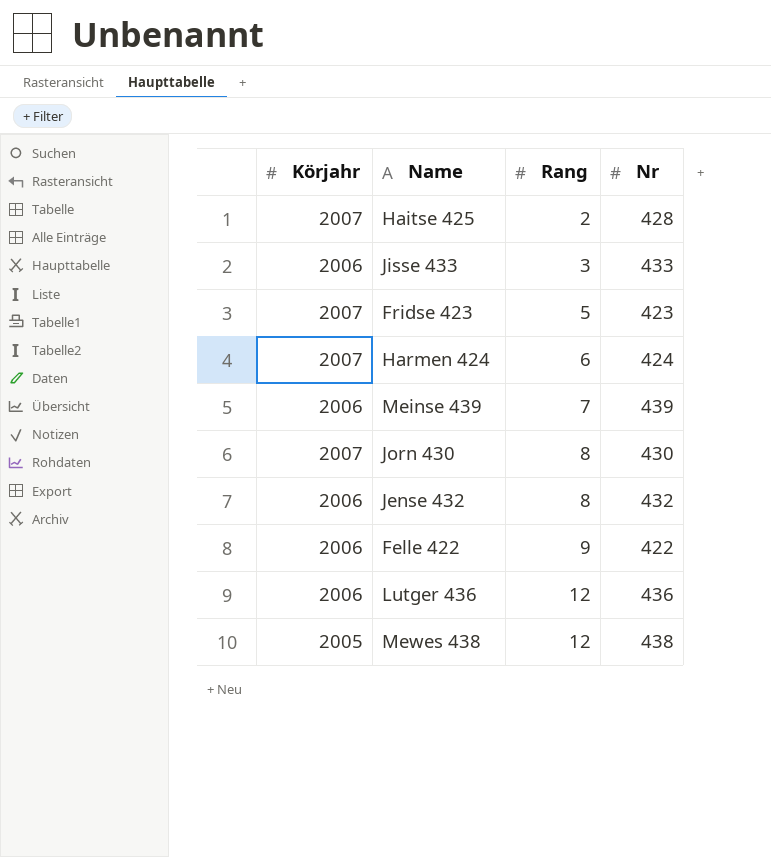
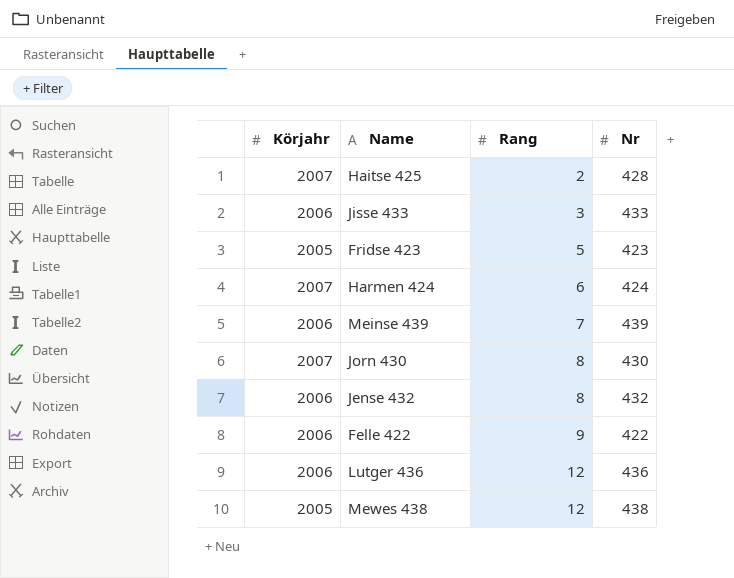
Fridse 423 | Körjahr: 2007 -> 2005

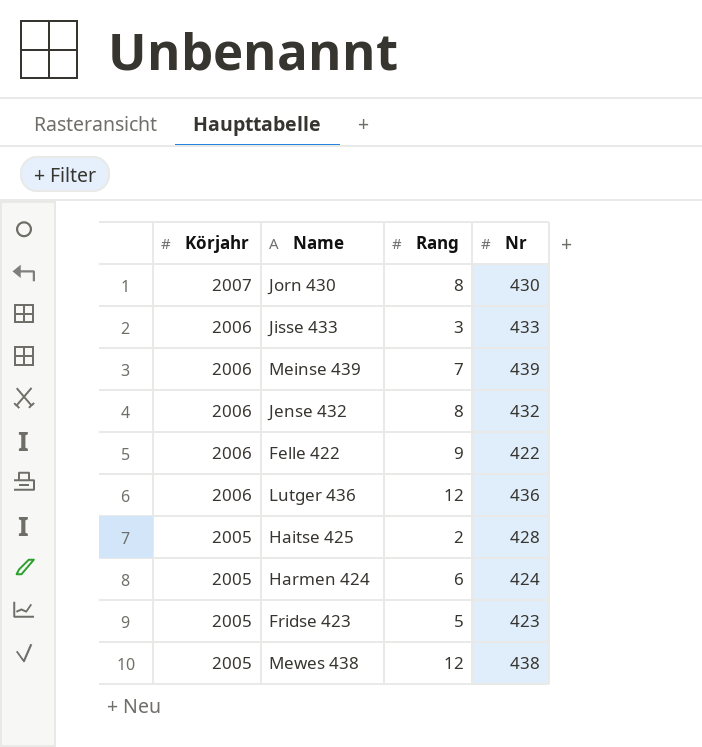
row order: Rang ascending -> Körjahr descending
Haitse 425 | Körjahr: 2007 -> 2005
Harmen 424 | Körjahr: 2007 -> 2005

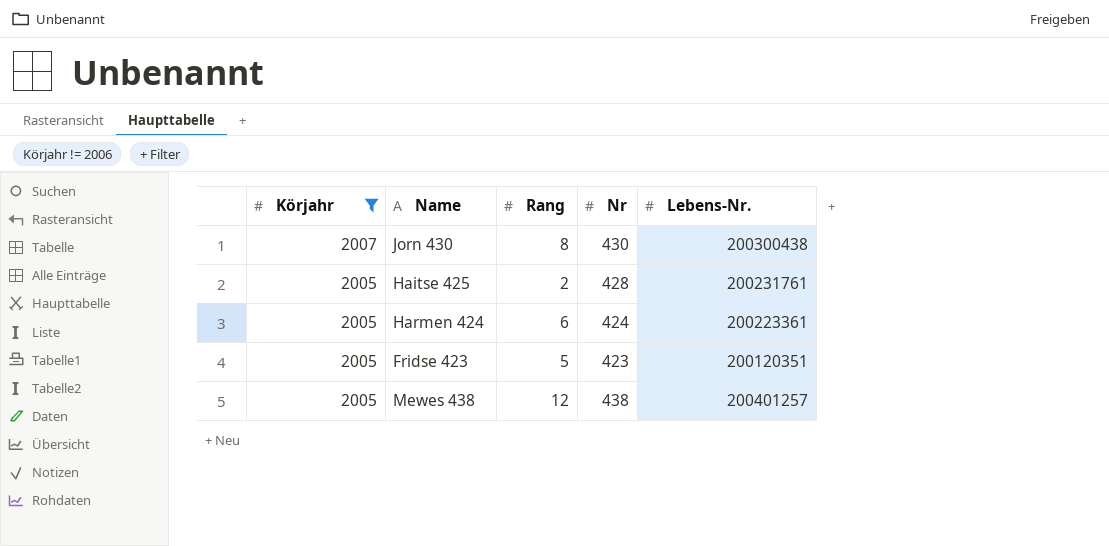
filter: none -> Körjahr != 2006
column Lebens-Nr. | position: none -> 5

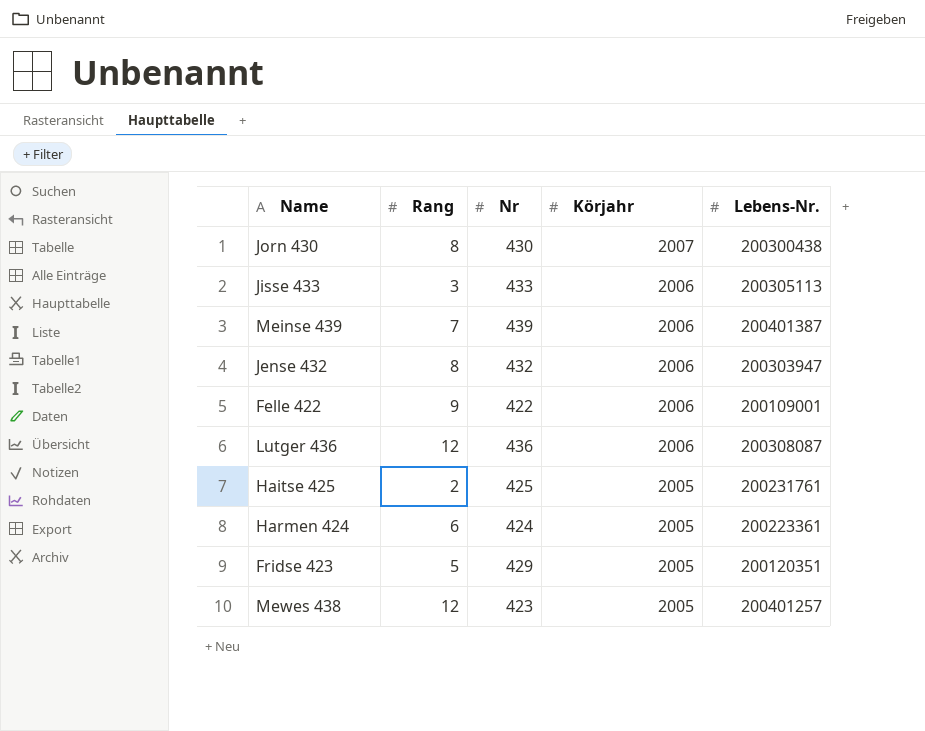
filter: Körjahr != 2006 -> none
column Körjahr | position: 1 -> 4
Haitse 425 | Nr: 428 -> 425
Fridse 423 | Nr: 423 -> 429
Mewes 438 | Nr: 438 -> 423

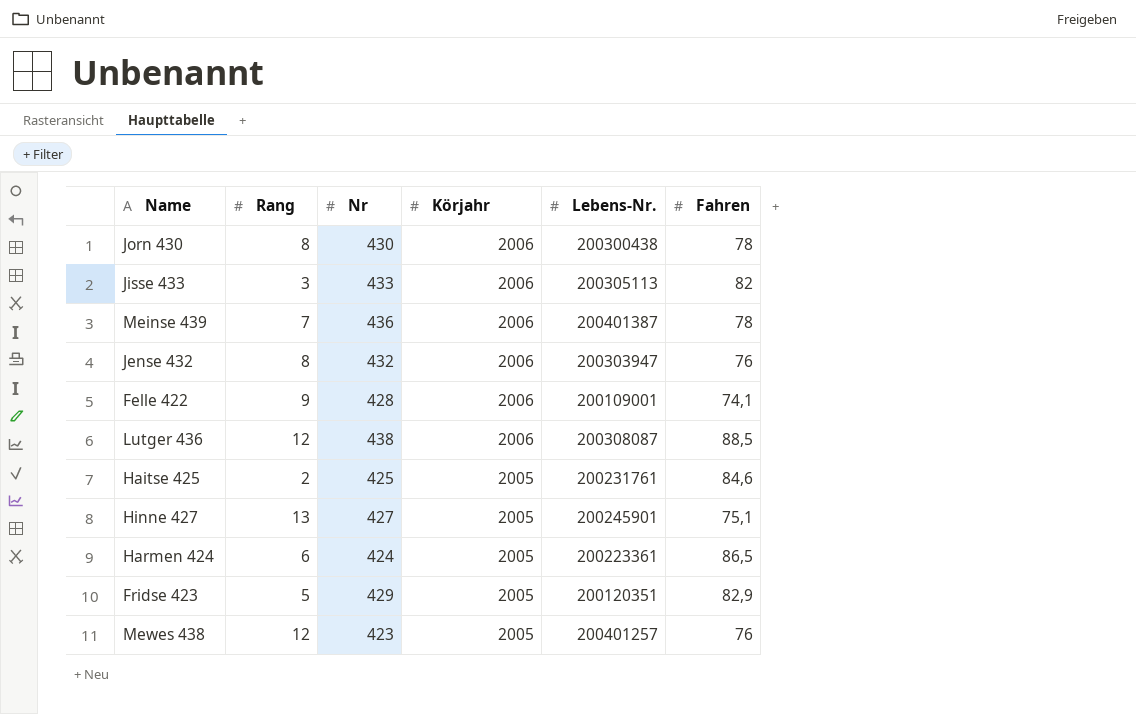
column Fahren | position: none -> 6
Jorn 430 | Körjahr: 2007 -> 2006
Meinse 439 | Nr: 439 -> 436
Felle 422 | Nr: 422 -> 428
Lutger 436 | Nr: 436 -> 438
row Hinne 427: none -> 13 | 427 | 2005 | 200245901 | 75,1

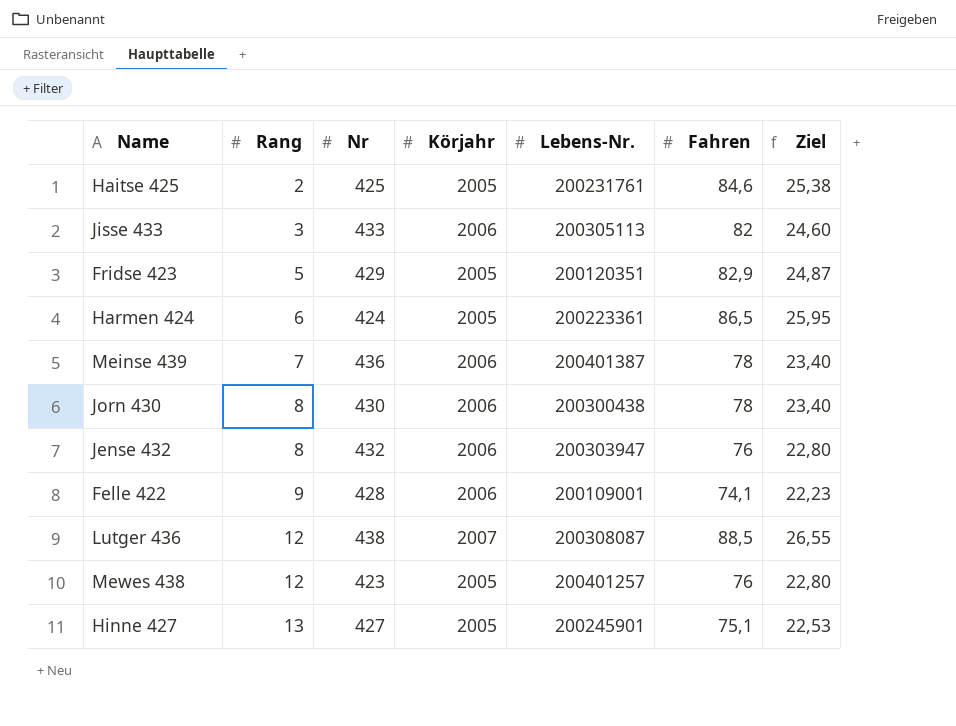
row order: Körjahr descending -> Rang ascending
column Ziel | formula: none -> [Fahren] * 0,3
Lutger 436 | Körjahr: 2006 -> 2007

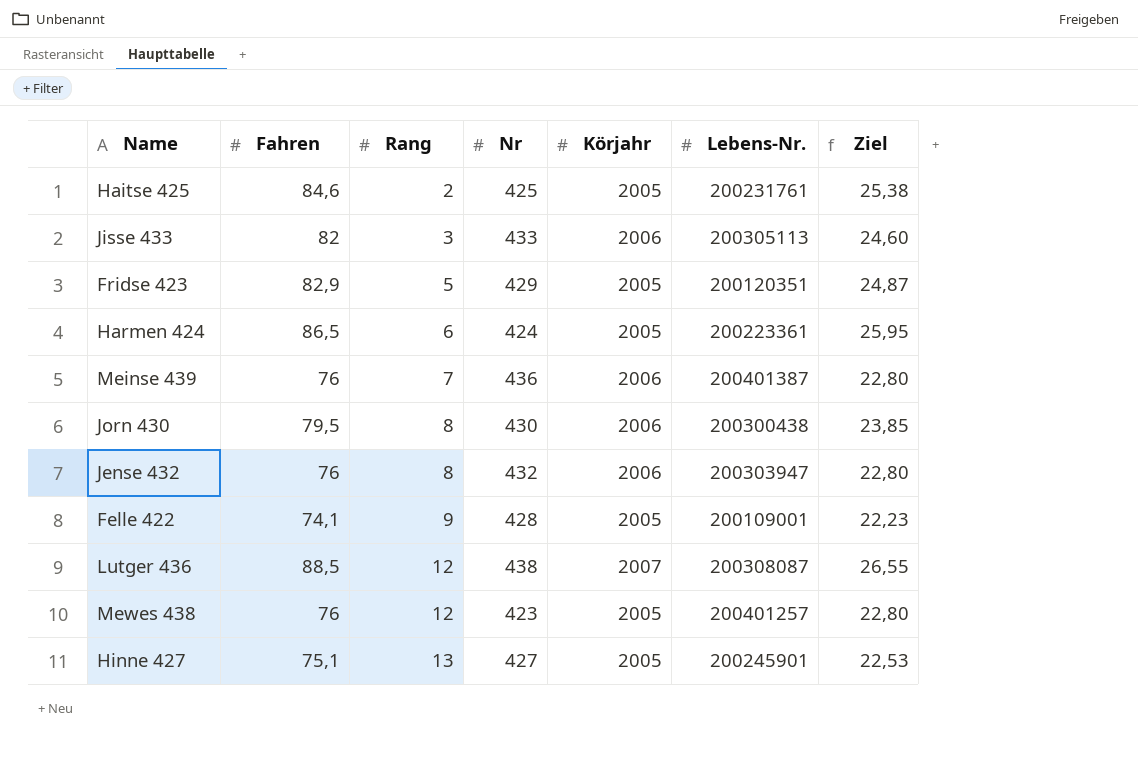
column Fahren | position: 6 -> 2
Meinse 439 | Fahren: 78 -> 76
Meinse 439 | Ziel: 23,40 -> 22,80
Jorn 430 | Fahren: 78 -> 79,5
Jorn 430 | Ziel: 23,40 -> 23,85
Felle 422 | Körjahr: 2006 -> 2005

